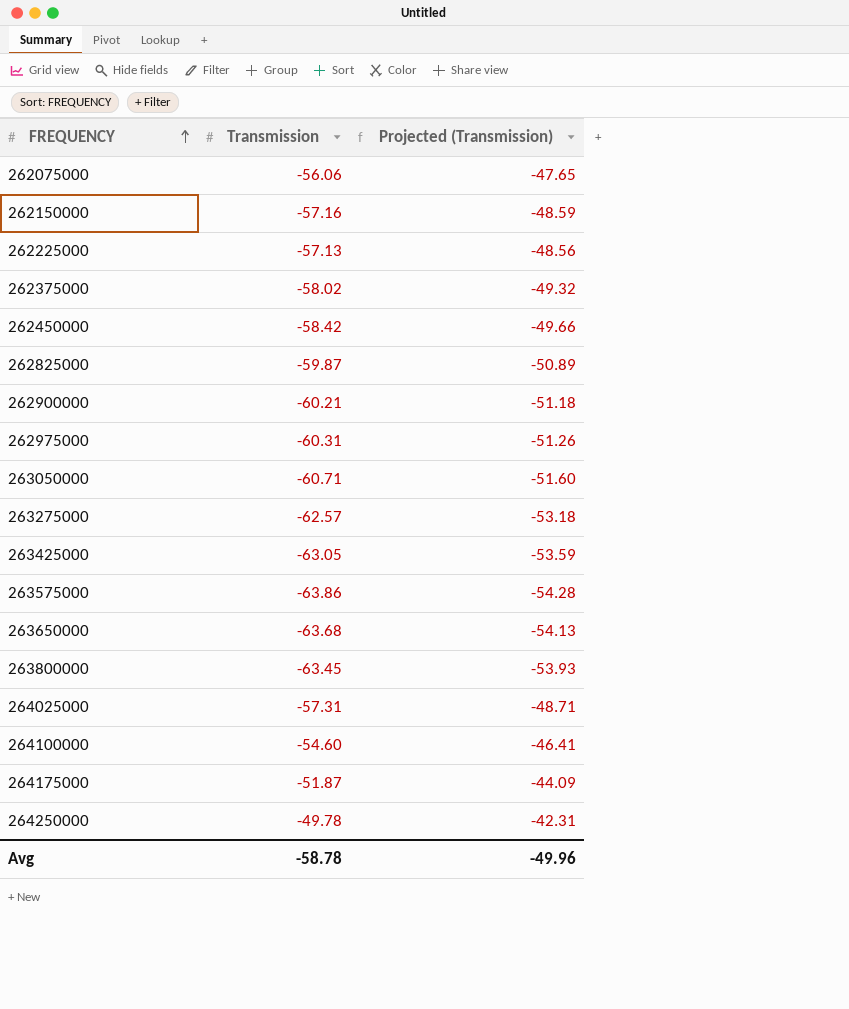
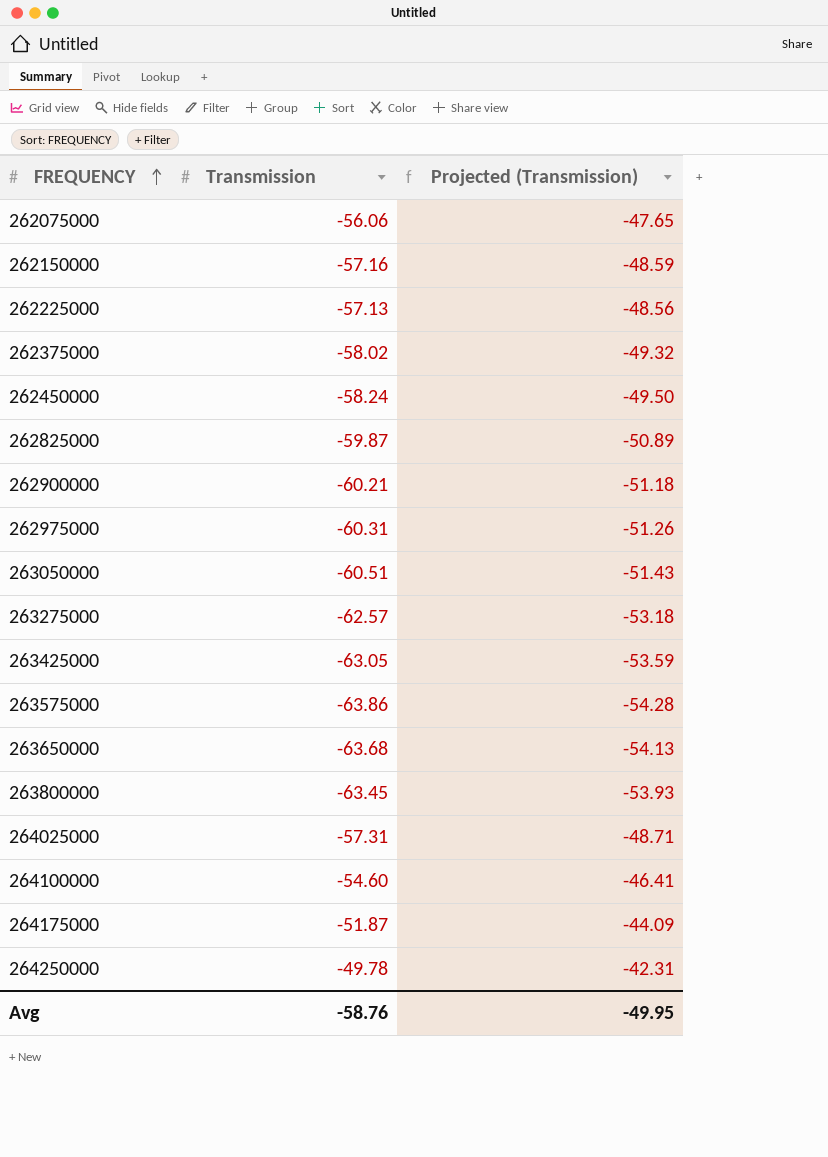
262450000 | Transmission: -58.42 -> -58.24
262450000 | Projected (Transmission): -49.66 -> -49.50
263050000 | Transmission: -60.71 -> -60.51
263050000 | Projected (Transmission): -51.60 -> -51.43
Avg | Transmission: -58.78 -> -58.76
Avg | Projected (Transmission): -49.96 -> -49.95

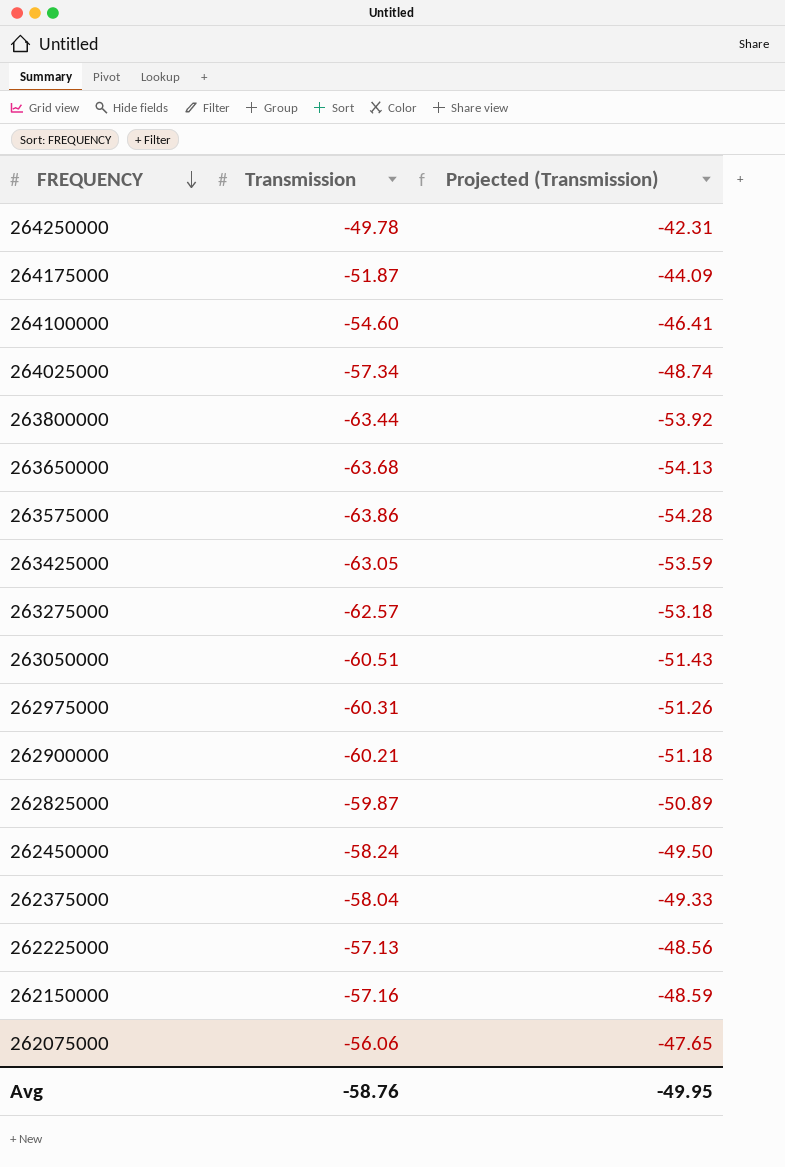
row order: FREQUENCY ascending -> FREQUENCY descending
264025000 | Transmission: -57.31 -> -57.34
264025000 | Projected (Transmission): -48.71 -> -48.74
263800000 | Transmission: -63.45 -> -63.44
263800000 | Projected (Transmission): -53.93 -> -53.92
262375000 | Transmission: -58.02 -> -58.04
262375000 | Projected (Transmission): -49.32 -> -49.33

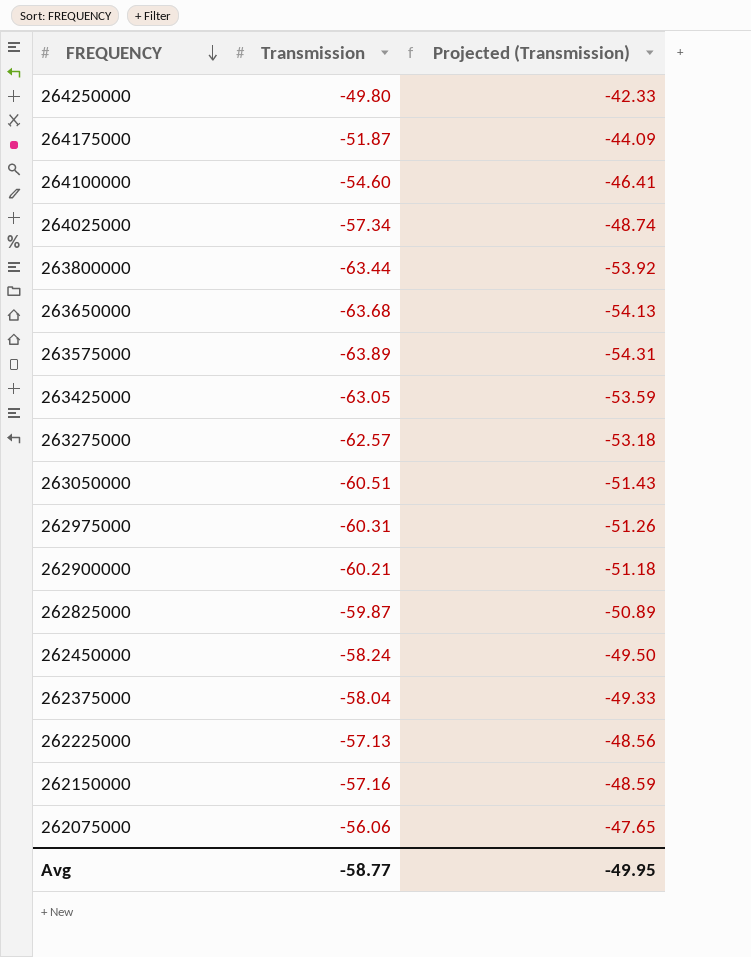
264250000 | Transmission: -49.78 -> -49.80
264250000 | Projected (Transmission): -42.31 -> -42.33
263575000 | Transmission: -63.86 -> -63.89
263575000 | Projected (Transmission): -54.28 -> -54.31
Avg | Transmission: -58.76 -> -58.77

